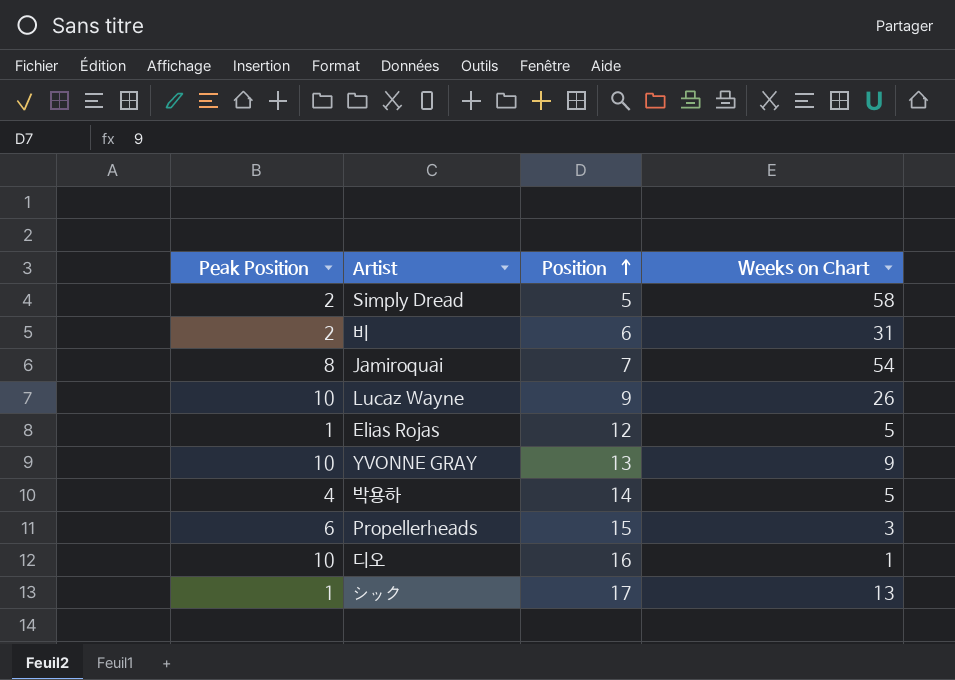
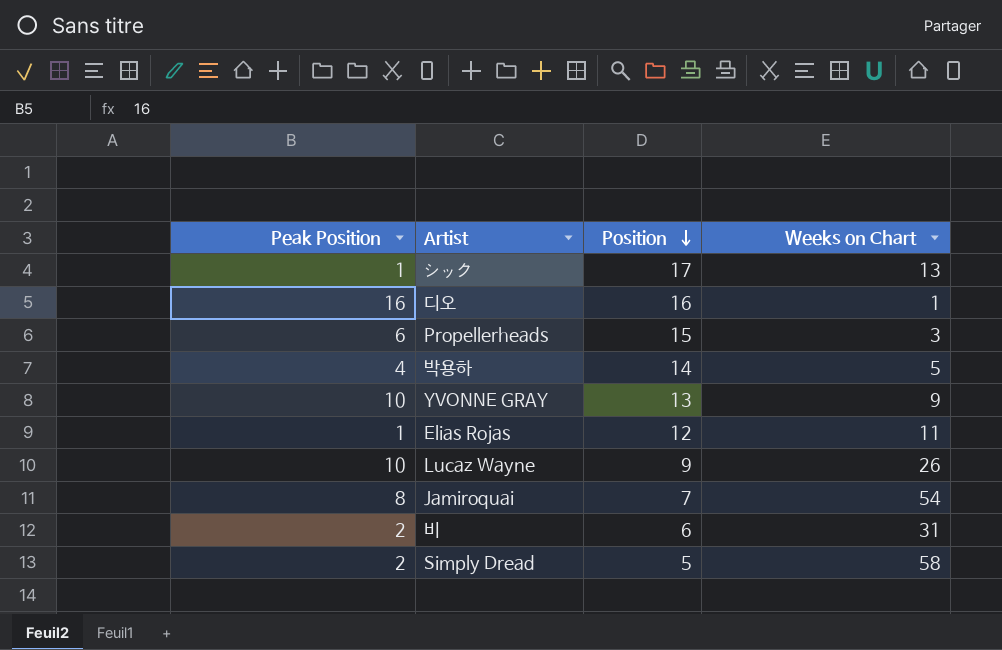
row order: Position ascending -> Position descending
디오 | Peak Position: 10 -> 16
Elias Rojas | Weeks on Chart: 5 -> 11

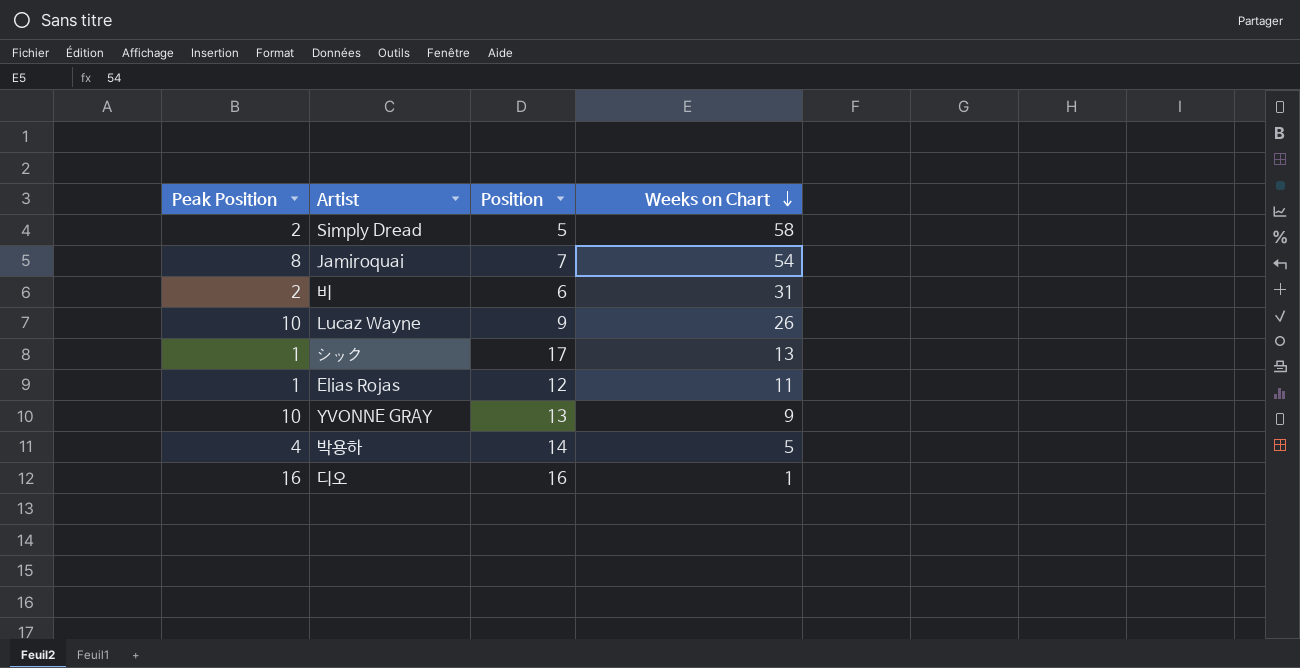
row order: Position descending -> Weeks on Chart descending
row Propellerheads: 6 | 15 | 3 -> none

